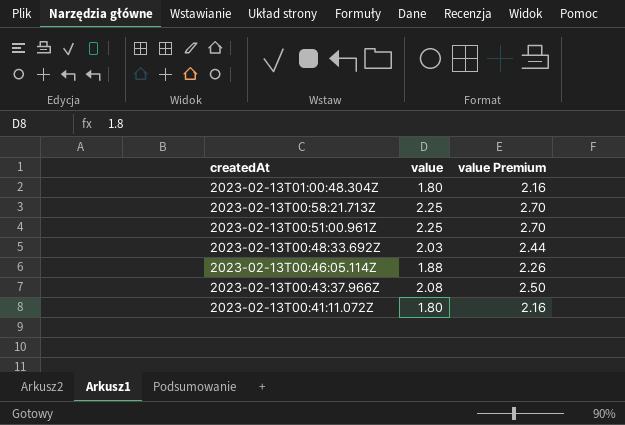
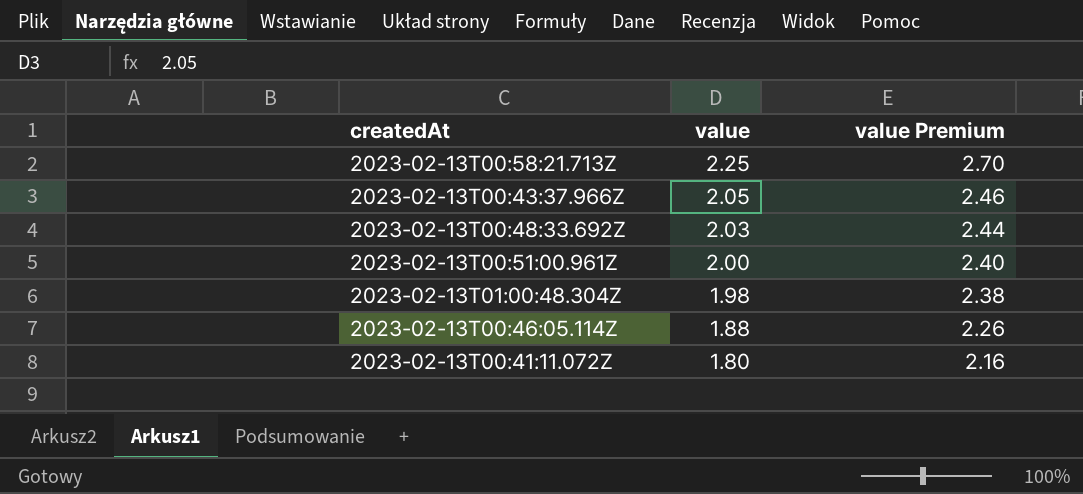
row order: createdAt descending -> value descending
2023-02-13T00:43:37.966Z | value: 2.08 -> 2.05
2023-02-13T00:43:37.966Z | value Premium: 2.50 -> 2.46
2023-02-13T00:51:00.961Z | value: 2.25 -> 2.00
2023-02-13T00:51:00.961Z | value Premium: 2.70 -> 2.40
2023-02-13T01:00:48.304Z | value: 1.80 -> 1.98
2023-02-13T01:00:48.304Z | value Premium: 2.16 -> 2.38

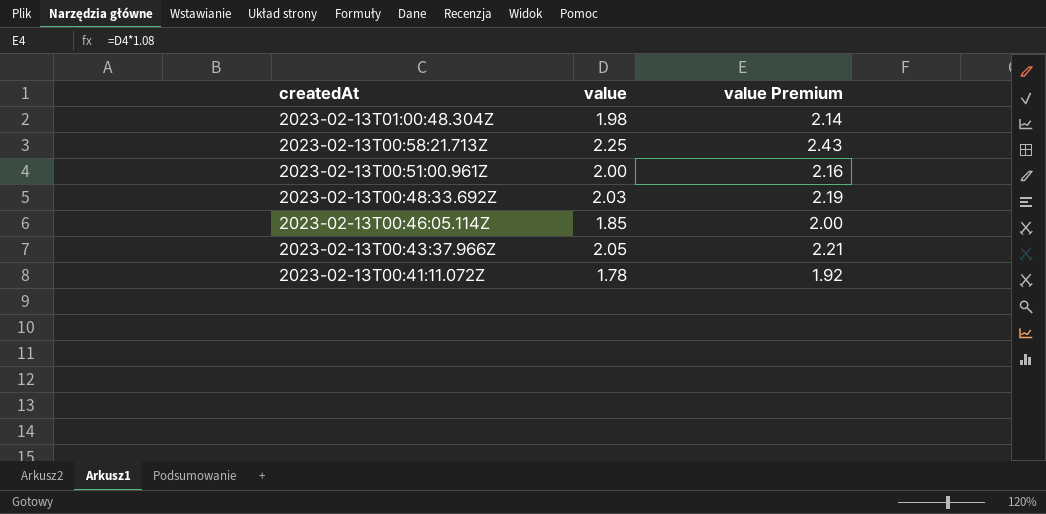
row order: value descending -> createdAt descending
column value Premium | formula: [value] * 1.2 -> [value] * 1.08
2023-02-13T00:46:05.114Z | value: 1.88 -> 1.85
2023-02-13T00:41:11.072Z | value: 1.80 -> 1.78

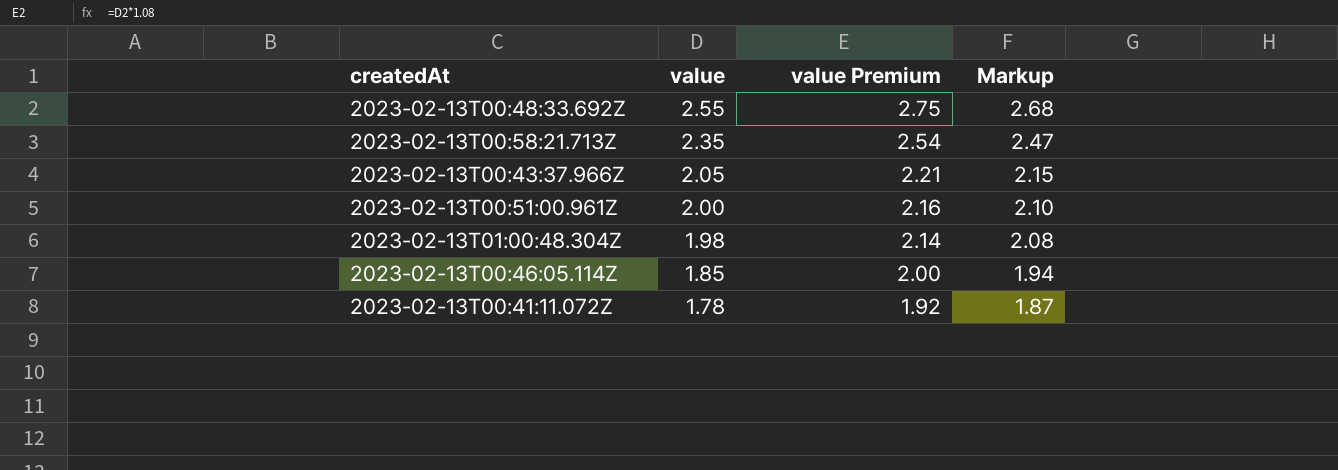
row order: createdAt descending -> value descending
column Markup | formula: none -> [value] * 1.05
2023-02-13T00:48:33.692Z | value: 2.03 -> 2.55
2023-02-13T00:48:33.692Z | value Premium: 2.19 -> 2.75
2023-02-13T00:58:21.713Z | value: 2.25 -> 2.35
2023-02-13T00:58:21.713Z | value Premium: 2.43 -> 2.54

